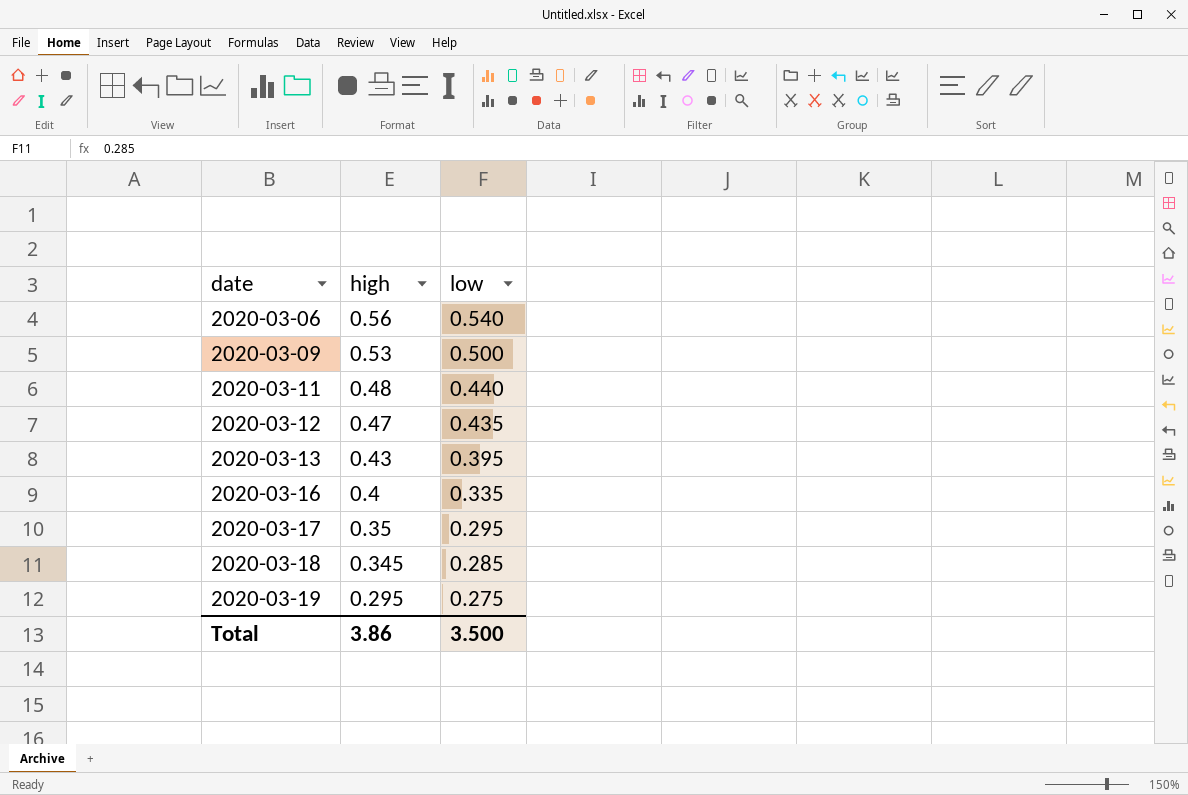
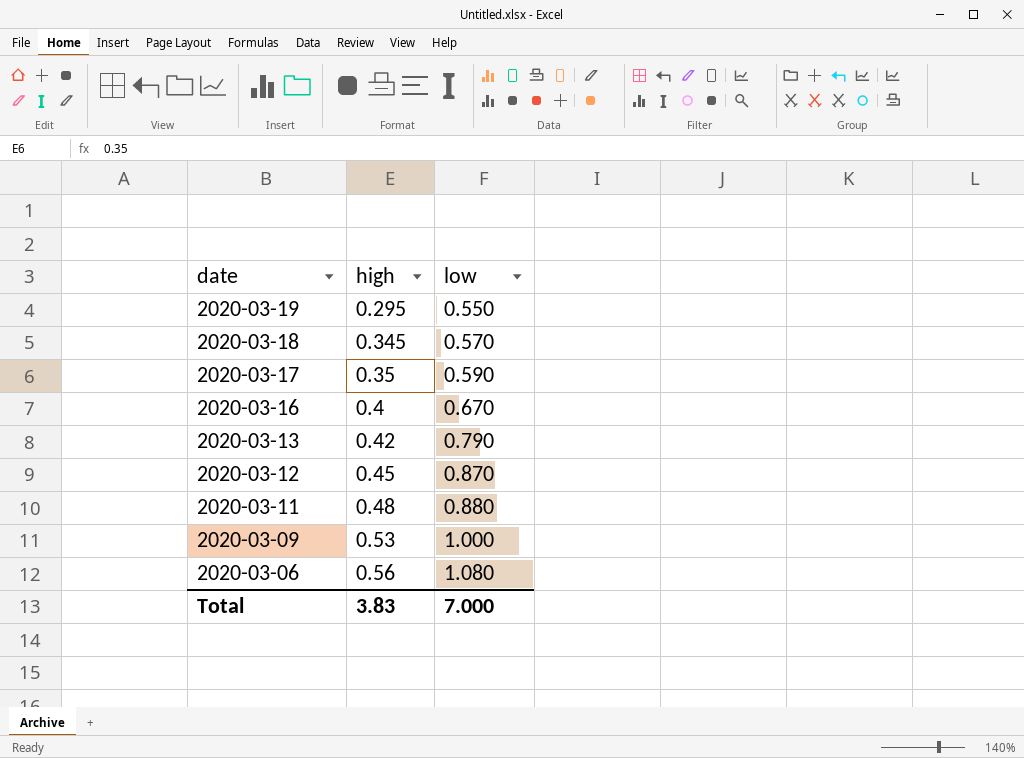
row order: date ascending -> date descending
2020-03-19 | low: 0.275 -> 0.550
2020-03-18 | low: 0.285 -> 0.570
2020-03-17 | low: 0.295 -> 0.590
2020-03-16 | low: 0.335 -> 0.670
2020-03-13 | high: 0.43 -> 0.42
2020-03-13 | low: 0.395 -> 0.790
2020-03-12 | high: 0.47 -> 0.45
2020-03-12 | low: 0.435 -> 0.870
2020-03-11 | low: 0.440 -> 0.880
2020-03-09 | low: 0.500 -> 1.000
2020-03-06 | low: 0.540 -> 1.080
Total | high: 3.86 -> 3.83
Total | low: 3.500 -> 7.000

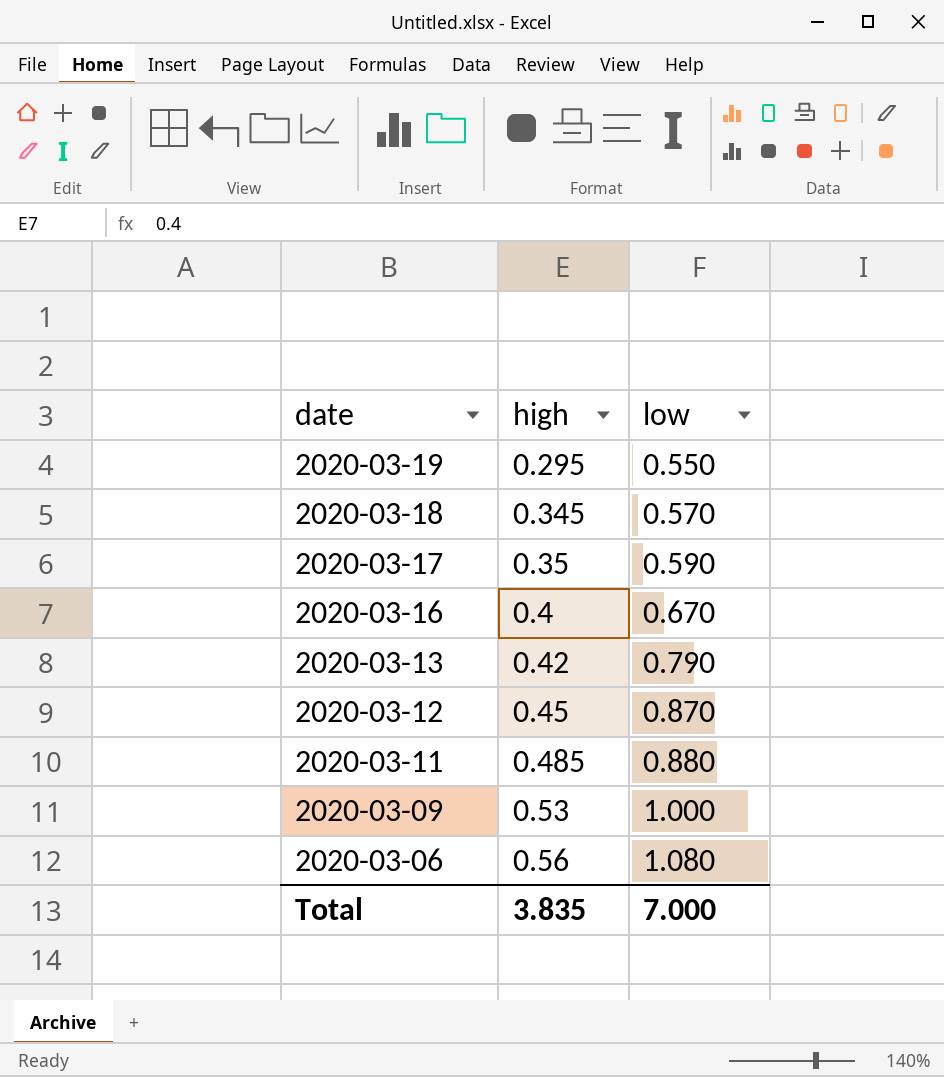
2020-03-11 | high: 0.48 -> 0.485
Total | high: 3.83 -> 3.835

